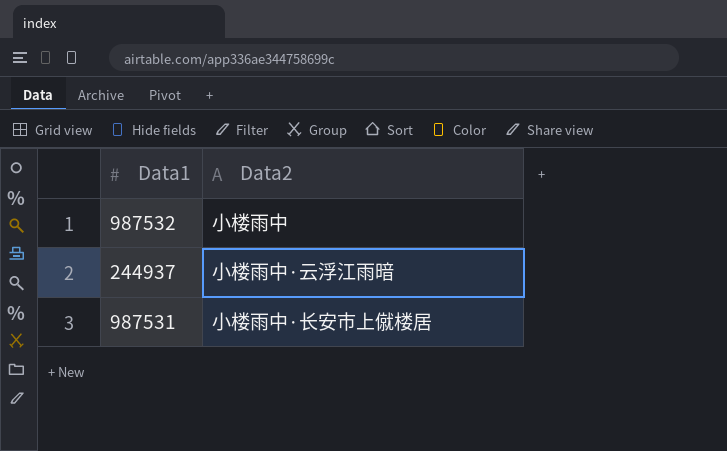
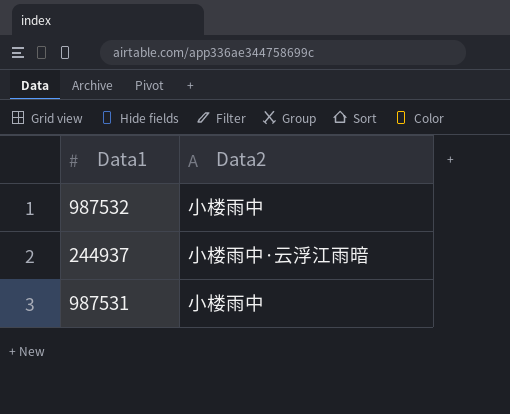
987531 | Data2: 小楼雨中·长安市上僦楼居 -> 小楼雨中

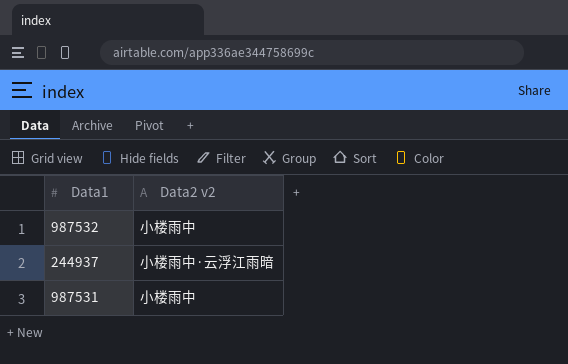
column name: Data2 -> Data2 v2

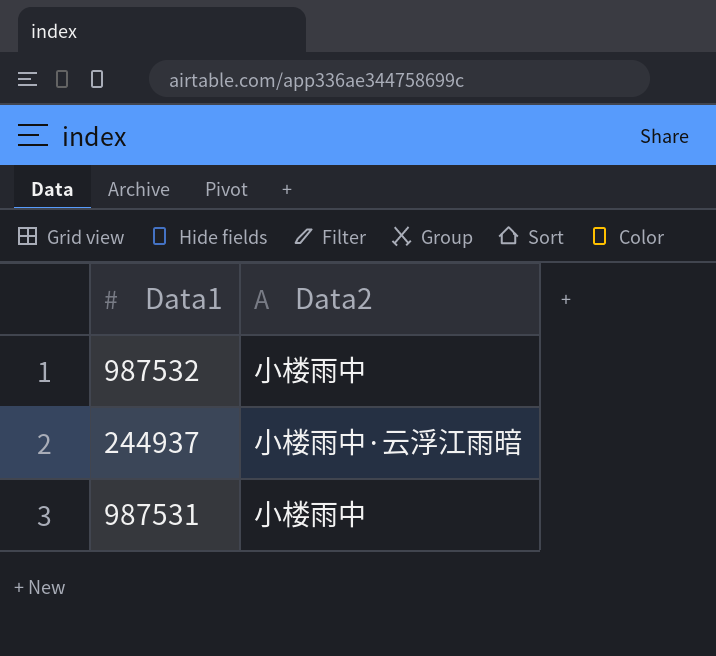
column name: Data2 v2 -> Data2

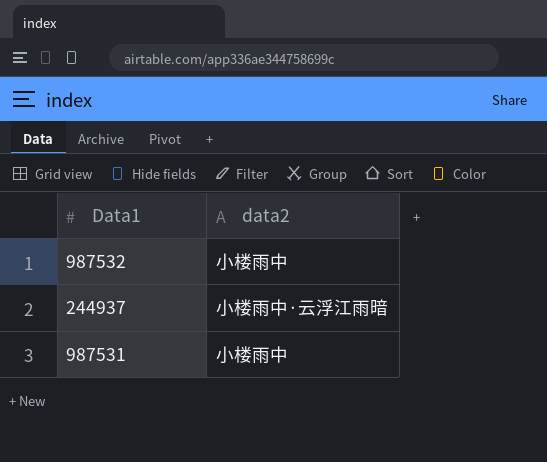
column name: Data2 -> data2

